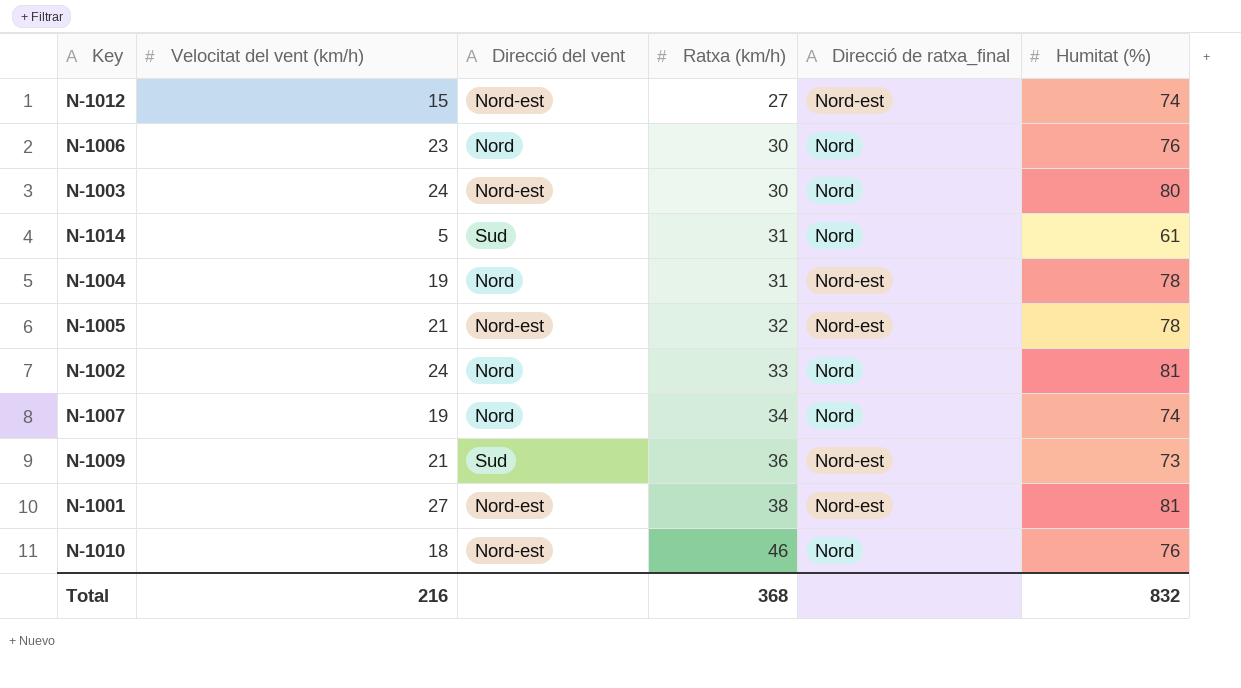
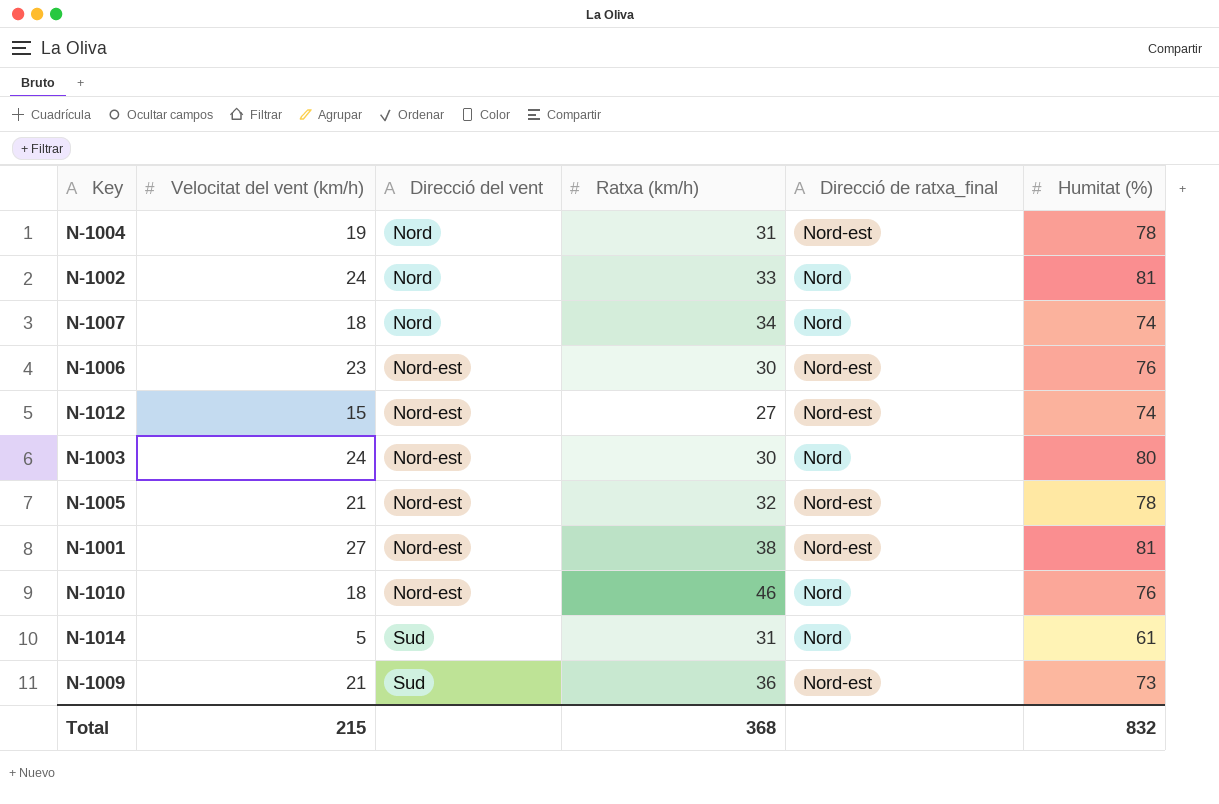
row order: Ratxa (km/h) ascending -> Direcció del vent ascending
N-1007 | Velocitat del vent (km/h): 19 -> 18
N-1006 | Direcció del vent: Nord -> Nord-est
N-1006 | Direcció de ratxa_final: Nord -> Nord-est
Total | Velocitat del vent (km/h): 216 -> 215

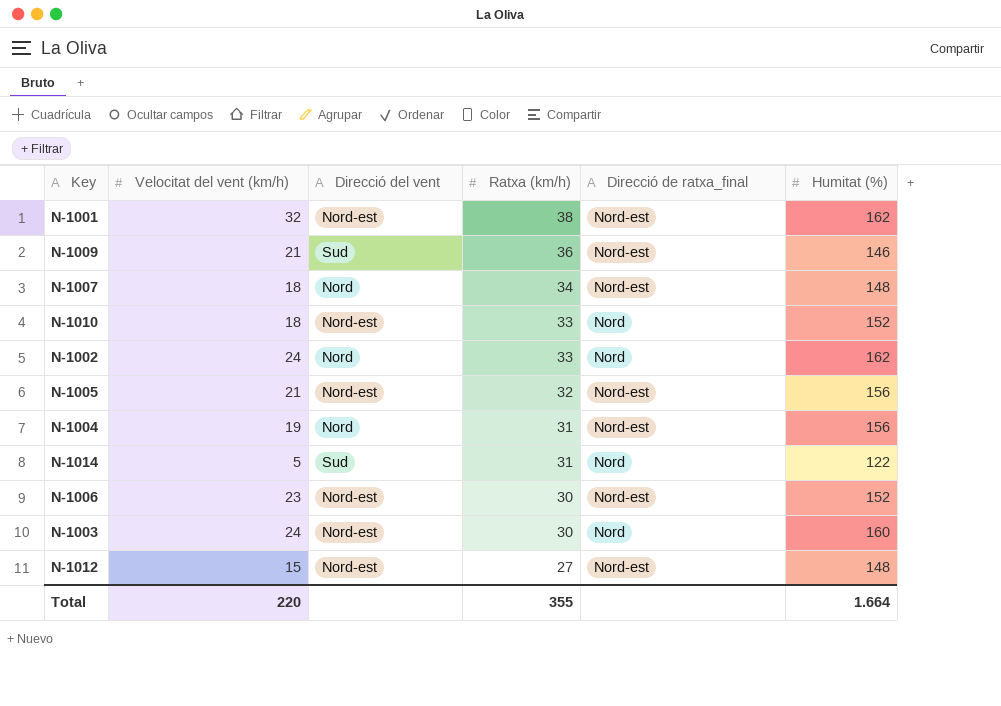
row order: Direcció del vent ascending -> Ratxa (km/h) descending
N-1001 | Velocitat del vent (km/h): 27 -> 32
N-1001 | Humitat (%): 81 -> 162
N-1009 | Humitat (%): 73 -> 146
N-1007 | Direcció de ratxa_final: Nord -> Nord-est
N-1007 | Humitat (%): 74 -> 148
N-1010 | Ratxa (km/h): 46 -> 33
N-1010 | Humitat (%): 76 -> 152
N-1002 | Humitat (%): 81 -> 162
N-1005 | Humitat (%): 78 -> 156
N-1004 | Humitat (%): 78 -> 156
N-1014 | Humitat (%): 61 -> 122
N-1006 | Humitat (%): 76 -> 152
N-1003 | Humitat (%): 80 -> 160
N-1012 | Humitat (%): 74 -> 148
Total | Velocitat del vent (km/h): 215 -> 220
Total | Ratxa (km/h): 368 -> 355
Total | Humitat (%): 832 -> 1.664

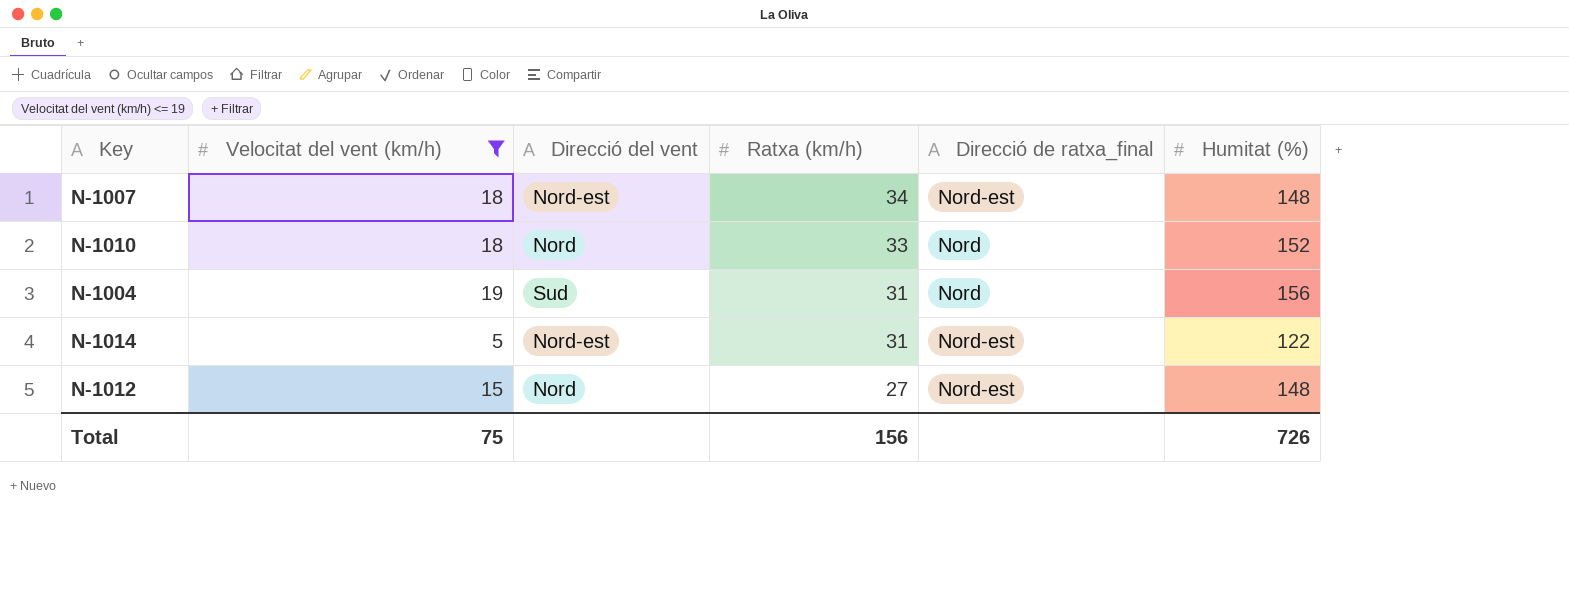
filter: none -> Velocitat del vent (km/h) <= 19
N-1007 | Direcció del vent: Nord -> Nord-est
N-1010 | Direcció del vent: Nord-est -> Nord
N-1004 | Direcció del vent: Nord -> Sud
N-1004 | Direcció de ratxa_final: Nord-est -> Nord
N-1014 | Direcció del vent: Sud -> Nord-est
N-1014 | Direcció de ratxa_final: Nord -> Nord-est
N-1012 | Direcció del vent: Nord-est -> Nord
Total | Velocitat del vent (km/h): 220 -> 75
Total | Ratxa (km/h): 355 -> 156
Total | Humitat (%): 1.664 -> 726

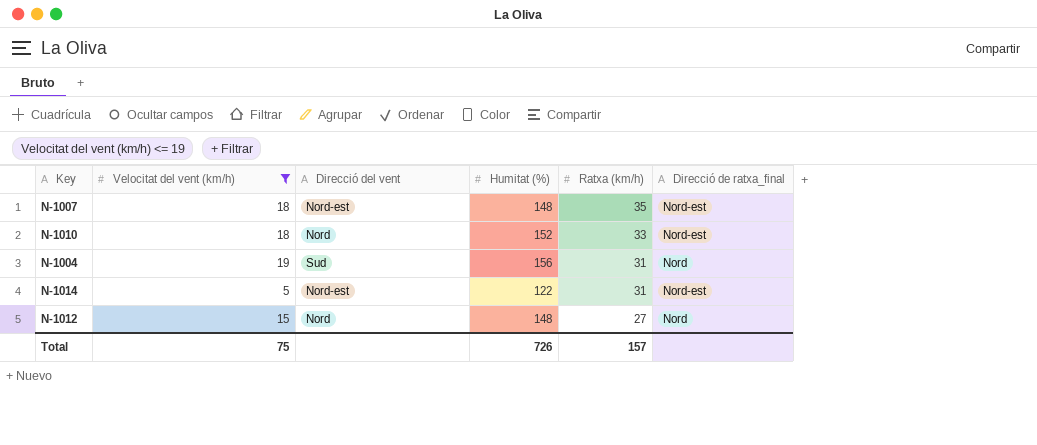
column Humitat (%) | position: 6 -> 4
N-1007 | Ratxa (km/h): 34 -> 35
N-1010 | Direcció de ratxa_final: Nord -> Nord-est
N-1012 | Direcció de ratxa_final: Nord-est -> Nord
Total | Ratxa (km/h): 156 -> 157

